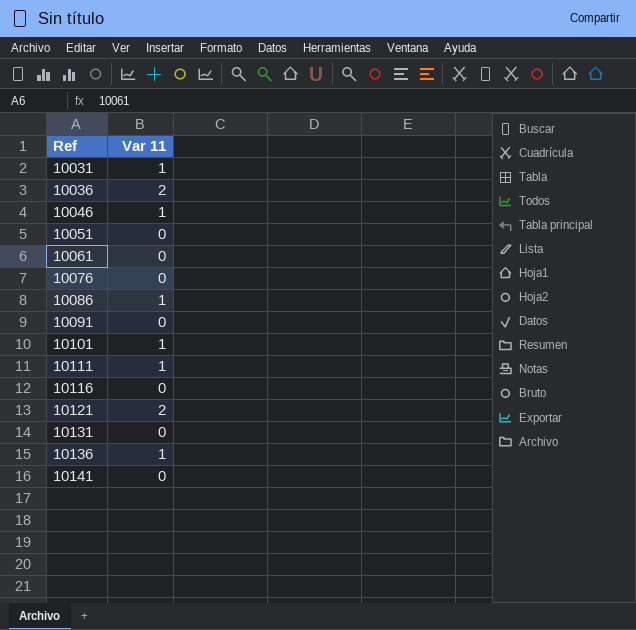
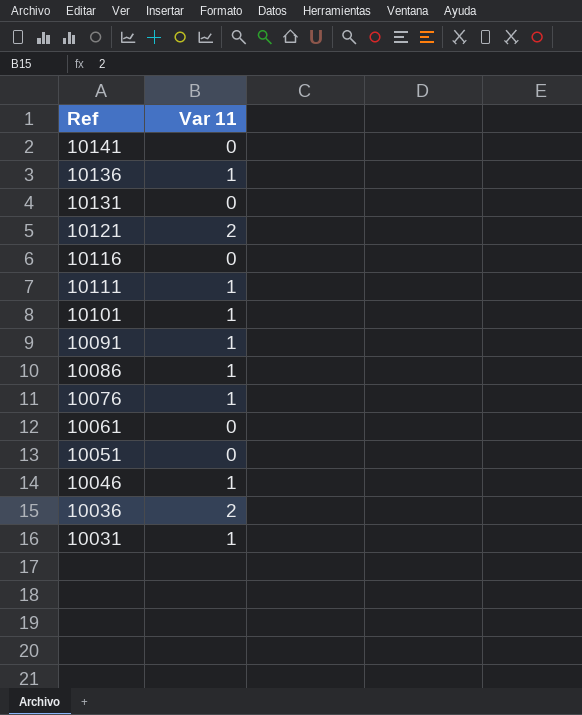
row order: Ref ascending -> Ref descending
10091 | Var 11: 0 -> 1
10076 | Var 11: 0 -> 1

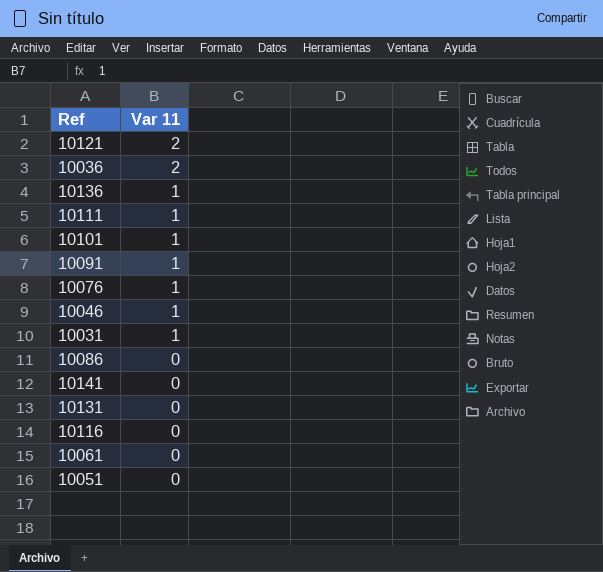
row order: Ref descending -> Var 11 descending
10086 | Var 11: 1 -> 0

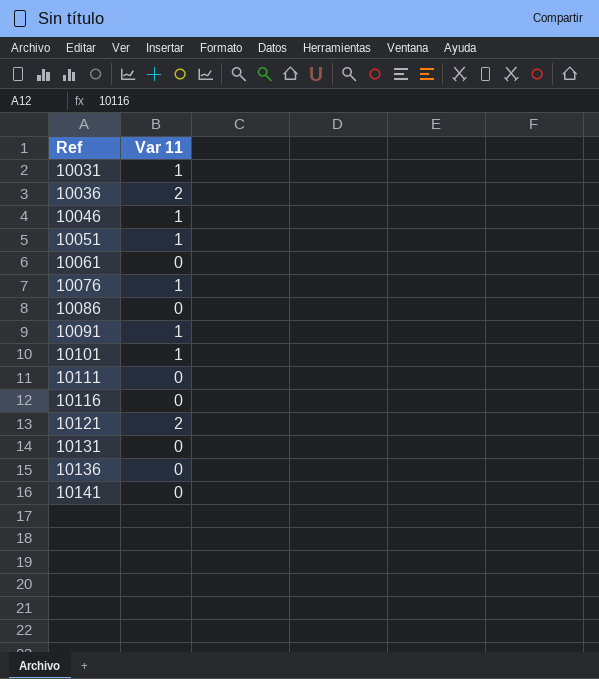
row order: Var 11 descending -> Ref ascending
10051 | Var 11: 0 -> 1
10111 | Var 11: 1 -> 0
10136 | Var 11: 1 -> 0

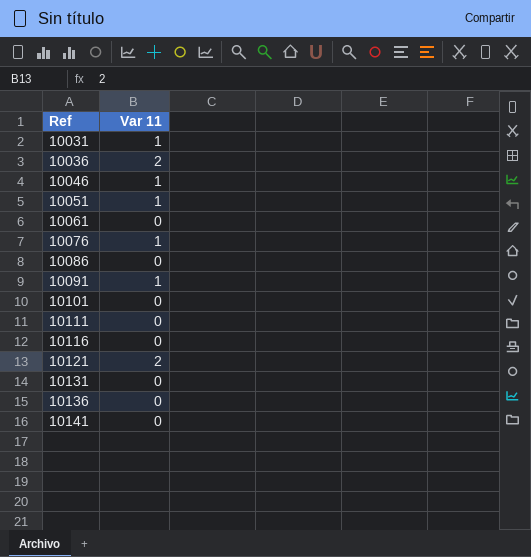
10101 | Var 11: 1 -> 0

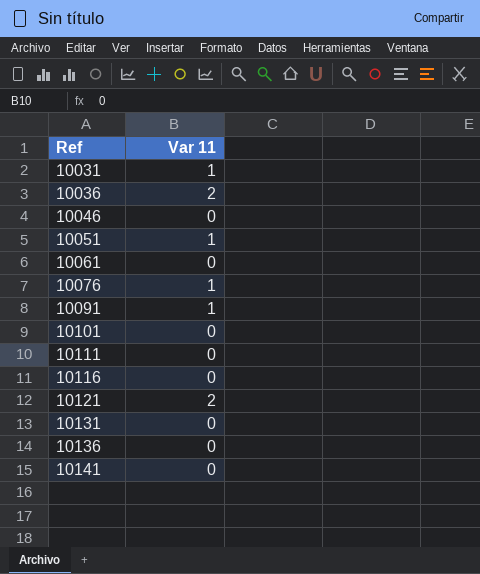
row 10086: 0 -> none
10046 | Var 11: 1 -> 0

